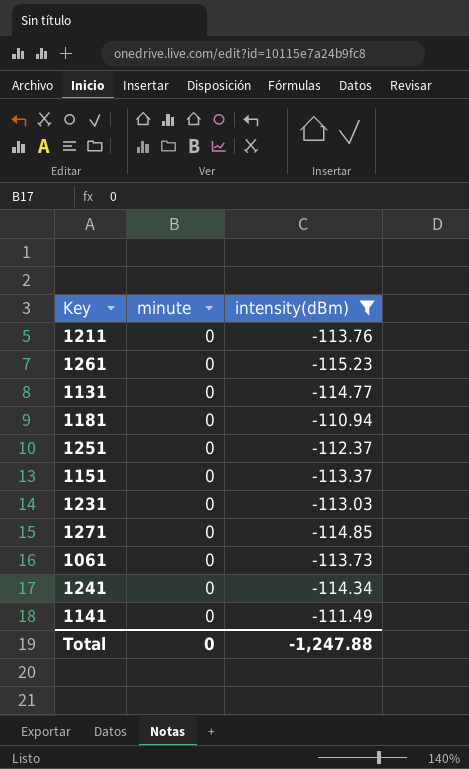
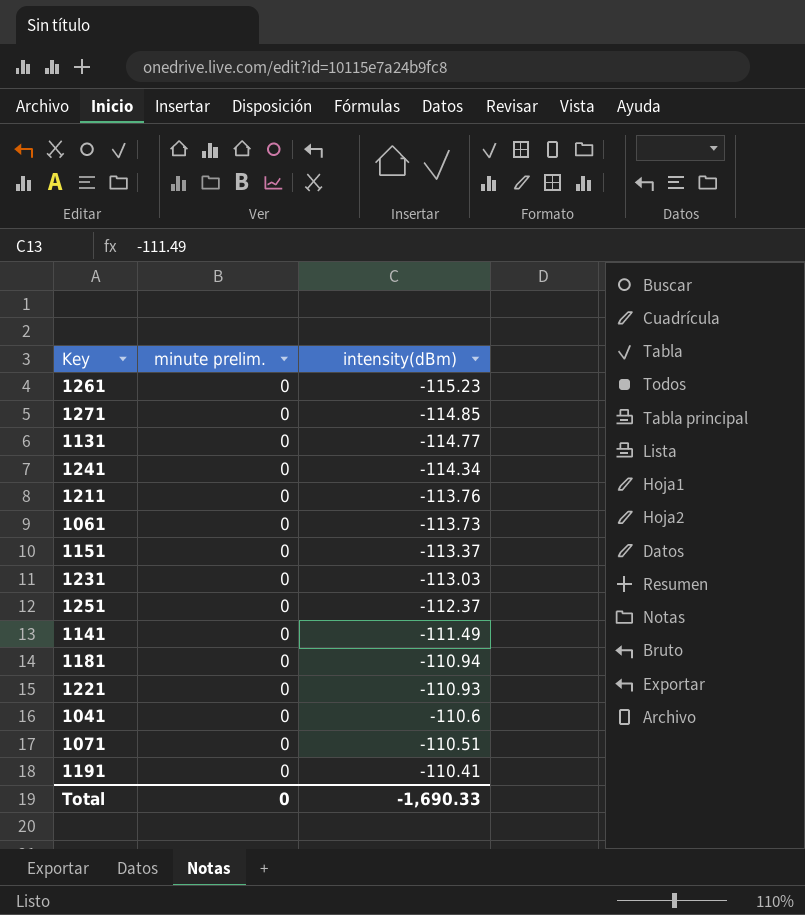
filter: intensity(dBm) <= -110.94 -> none
row order: none -> intensity(dBm) ascending
column name: minute -> minute prelim.
Total | intensity(dBm): -1,247.88 -> -1,690.33

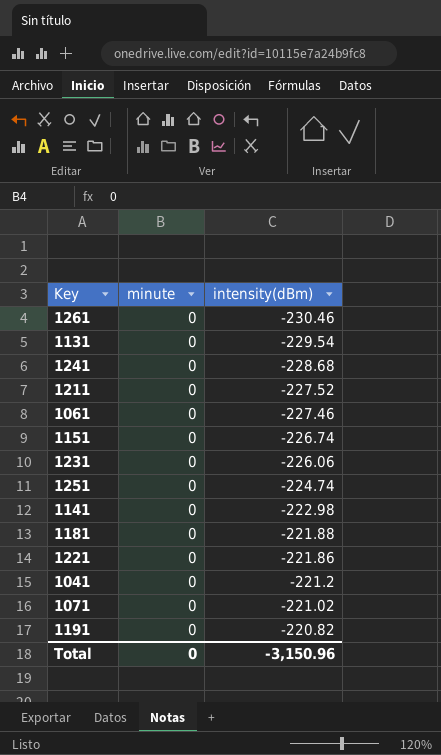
column name: minute prelim. -> minute
row 1271: 0 | -114.85 -> none
1261 | intensity(dBm): -115.23 -> -230.46
1131 | intensity(dBm): -114.77 -> -229.54
1241 | intensity(dBm): -114.34 -> -228.68
1211 | intensity(dBm): -113.76 -> -227.52
1061 | intensity(dBm): -113.73 -> -227.46
1151 | intensity(dBm): -113.37 -> -226.74
1231 | intensity(dBm): -113.03 -> -226.06
1251 | intensity(dBm): -112.37 -> -224.74
1141 | intensity(dBm): -111.49 -> -222.98
1181 | intensity(dBm): -110.94 -> -221.88
1221 | intensity(dBm): -110.93 -> -221.86
1041 | intensity(dBm): -110.6 -> -221.2
1071 | intensity(dBm): -110.51 -> -221.02
1191 | intensity(dBm): -110.41 -> -220.82
Total | intensity(dBm): -1,690.33 -> -3,150.96

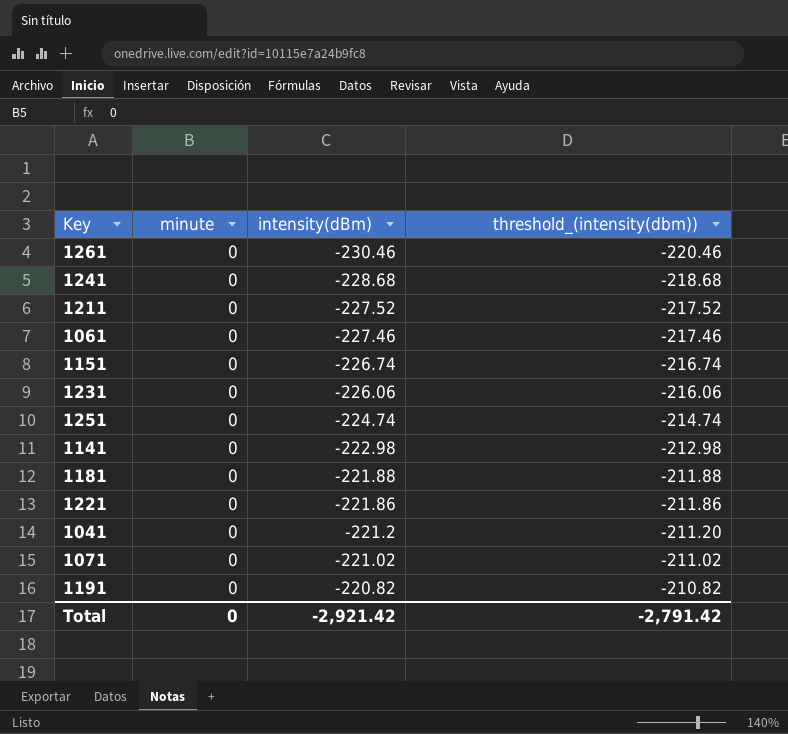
column threshold_(intensity(dbm)) | formula: none -> [intensity(dBm)] + 10
row 1131: 0 | -229.54 -> none
Total | intensity(dBm): -3,150.96 -> -2,921.42

